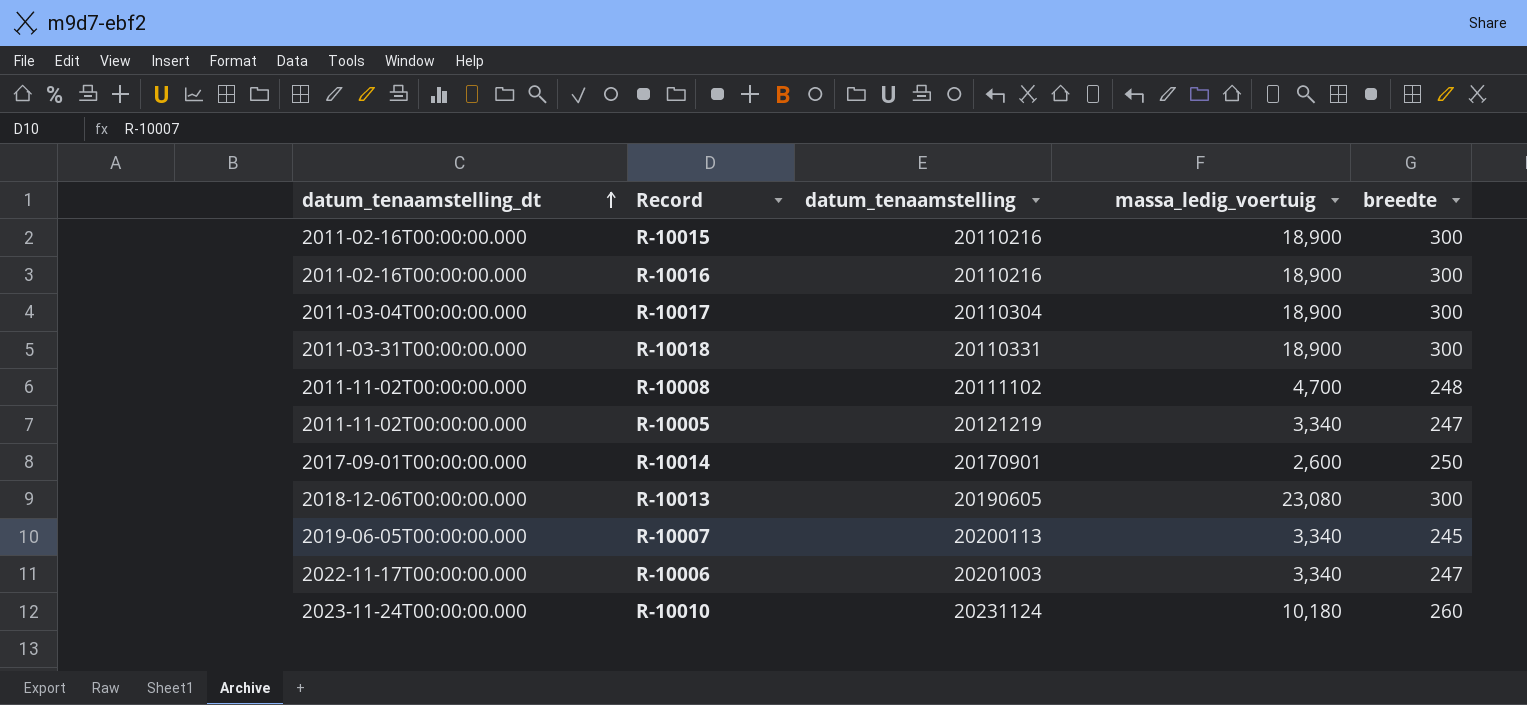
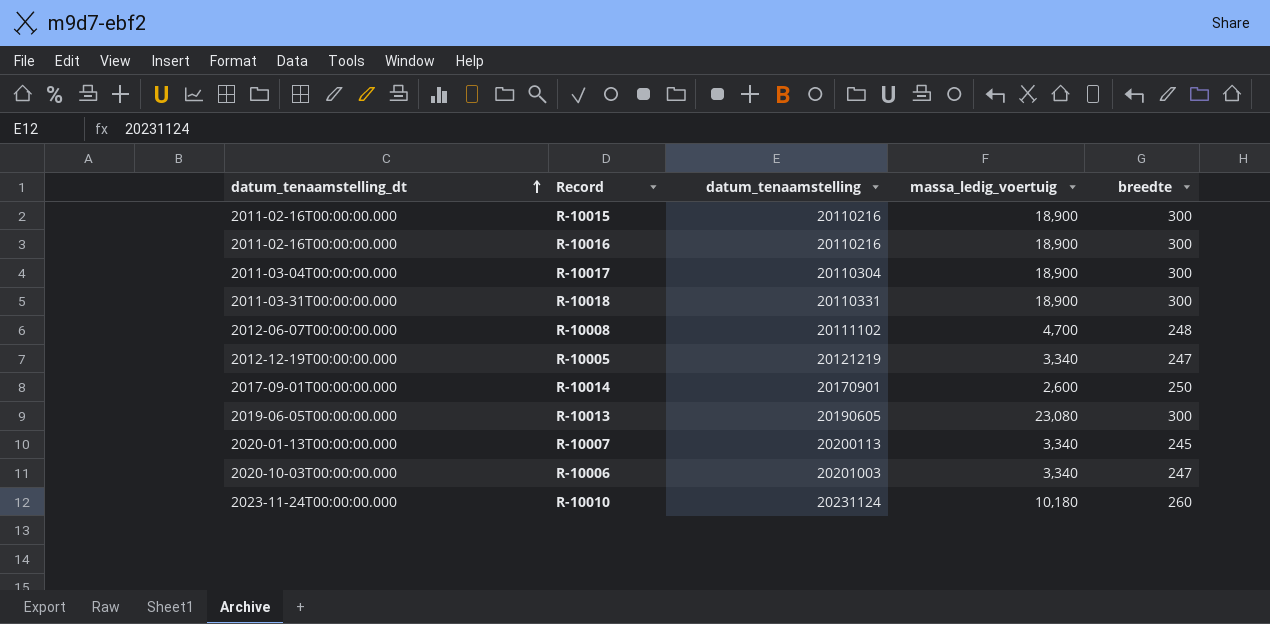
R-10008 | datum_tenaamstelling_dt: 2011-11-02T00:00:00.000 -> 2012-06-07T00:00:00.000
R-10005 | datum_tenaamstelling_dt: 2011-11-02T00:00:00.000 -> 2012-12-19T00:00:00.000
R-10013 | datum_tenaamstelling_dt: 2018-12-06T00:00:00.000 -> 2019-06-05T00:00:00.000
R-10007 | datum_tenaamstelling_dt: 2019-06-05T00:00:00.000 -> 2020-01-13T00:00:00.000
R-10006 | datum_tenaamstelling_dt: 2022-11-17T00:00:00.000 -> 2020-10-03T00:00:00.000

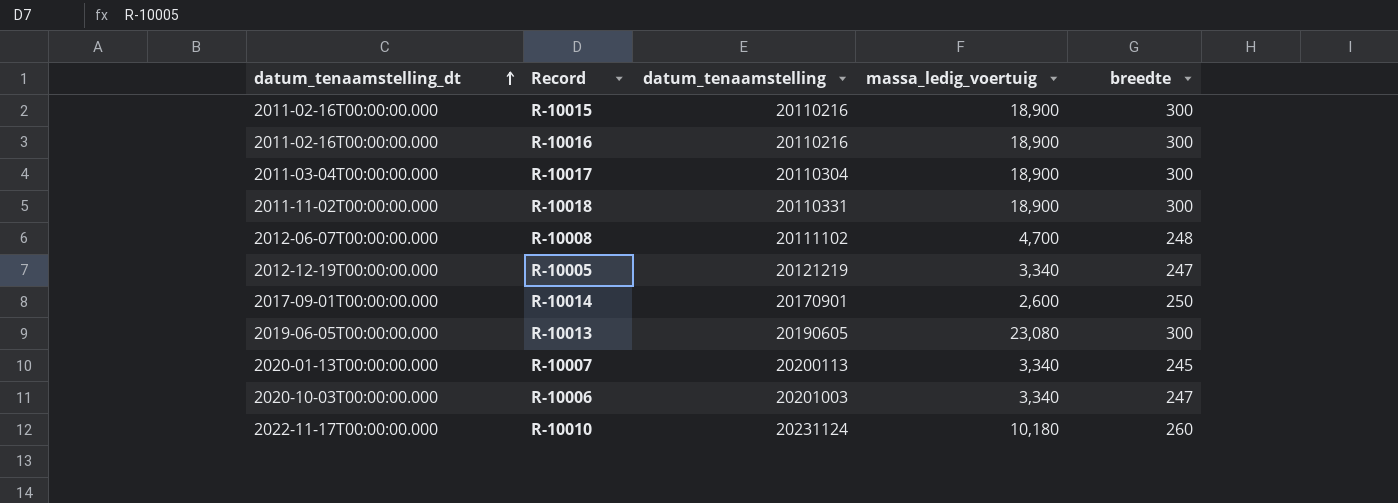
R-10018 | datum_tenaamstelling_dt: 2011-03-31T00:00:00.000 -> 2011-11-02T00:00:00.000
R-10010 | datum_tenaamstelling_dt: 2023-11-24T00:00:00.000 -> 2022-11-17T00:00:00.000

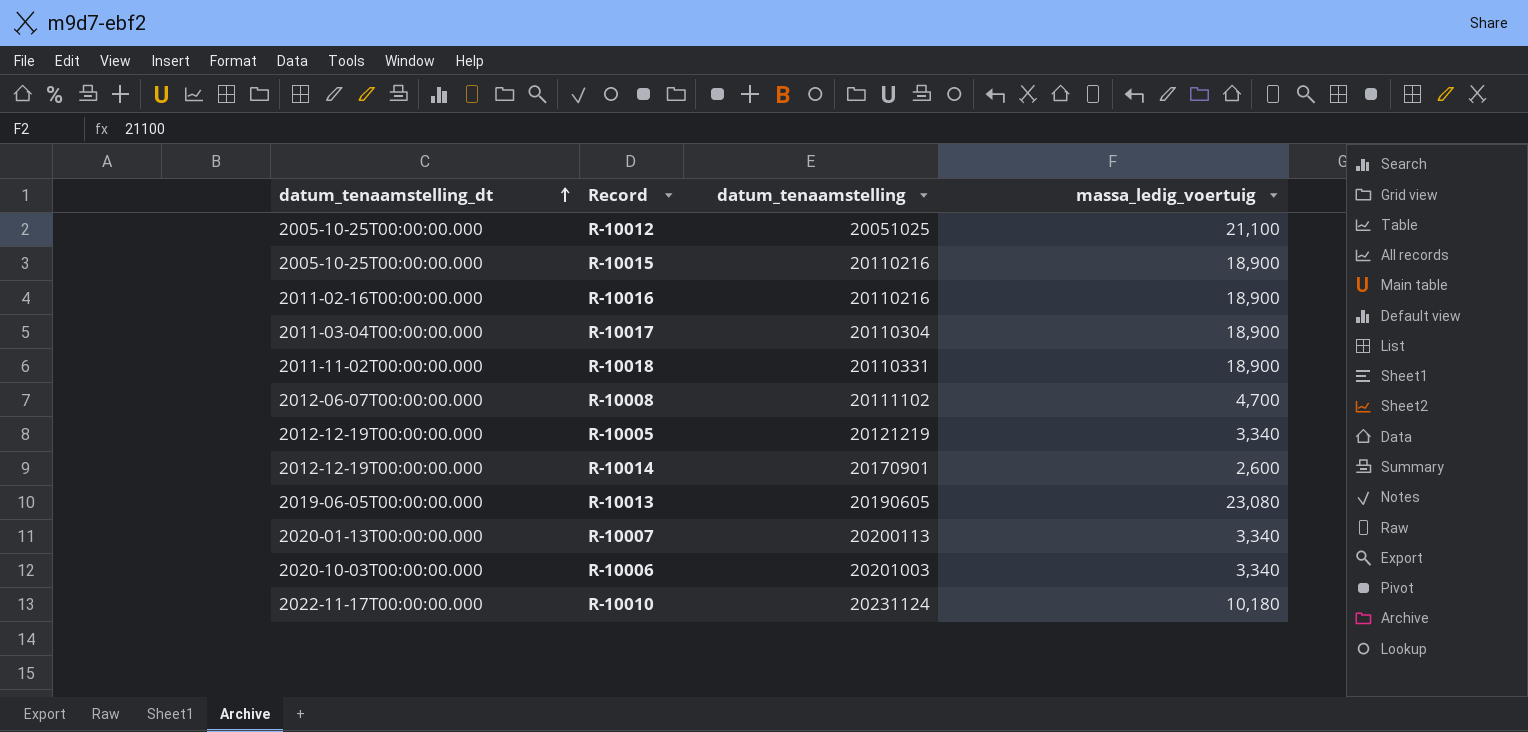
column breedte | position: 5 -> none
row R-10012: none -> 2005-10-25T00:00:00.000 | 20051025 | 21,100
R-10015 | datum_tenaamstelling_dt: 2011-02-16T00:00:00.000 -> 2005-10-25T00:00:00.000
R-10014 | datum_tenaamstelling_dt: 2017-09-01T00:00:00.000 -> 2012-12-19T00:00:00.000

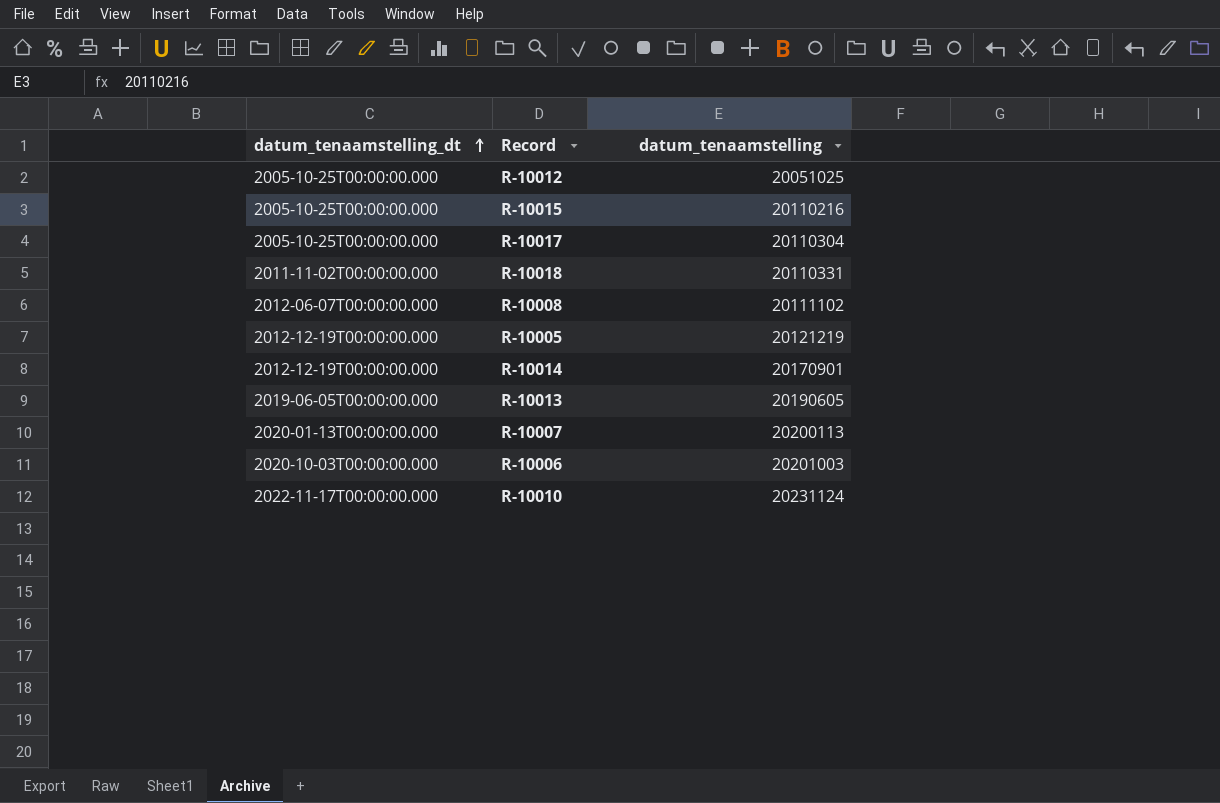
column massa_ledig_voertuig | position: 4 -> none
row R-10016: 2011-02-16T00:00:00.000 | 20110216 | 18,900 -> none
R-10017 | datum_tenaamstelling_dt: 2011-03-04T00:00:00.000 -> 2005-10-25T00:00:00.000

